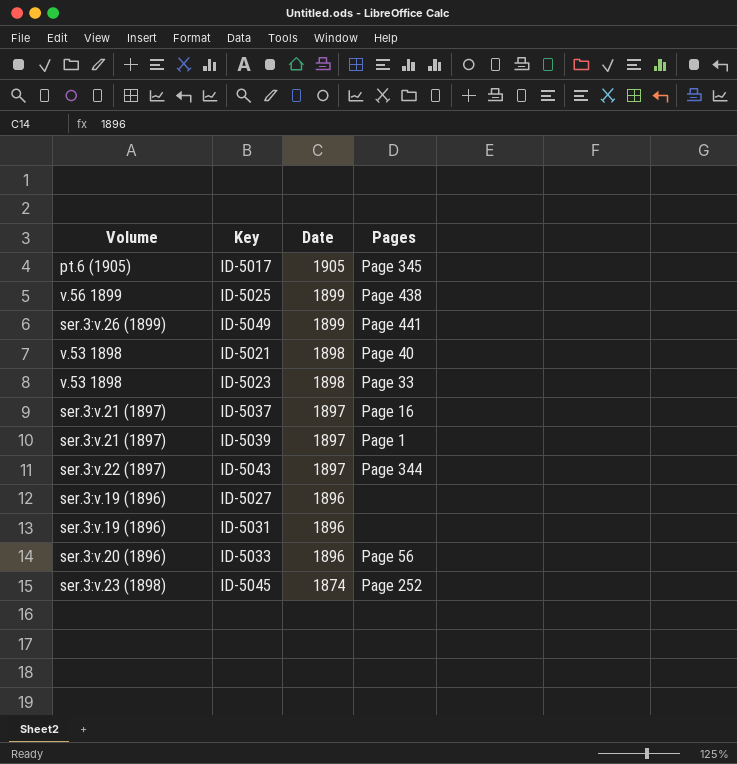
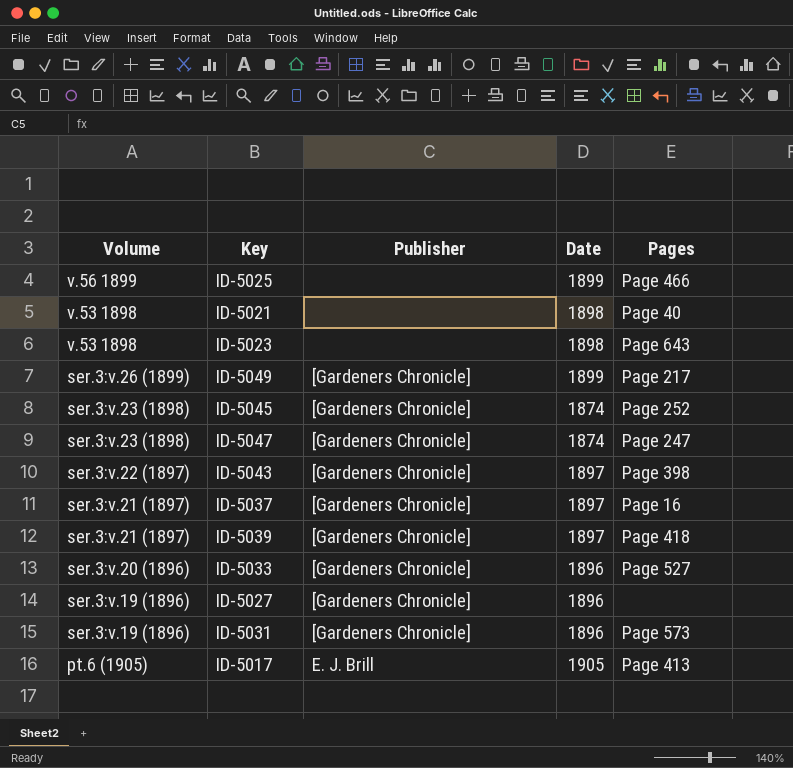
row order: Date descending -> Volume descending
column Publisher | position: none -> 3
ID-5025 | Pages: Page 438 -> Page 466
ID-5023 | Pages: Page 33 -> Page 643
ID-5049 | Pages: Page 441 -> Page 217
row ID-5047: none -> ser.3:v.23 (1898) | [Gardeners Chronicle] | 1874 | Page 247
ID-5043 | Pages: Page 344 -> Page 398
ID-5039 | Pages: Page 1 -> Page 418
ID-5033 | Pages: Page 56 -> Page 527
ID-5031 | Pages: none -> Page 573
ID-5017 | Pages: Page 345 -> Page 413

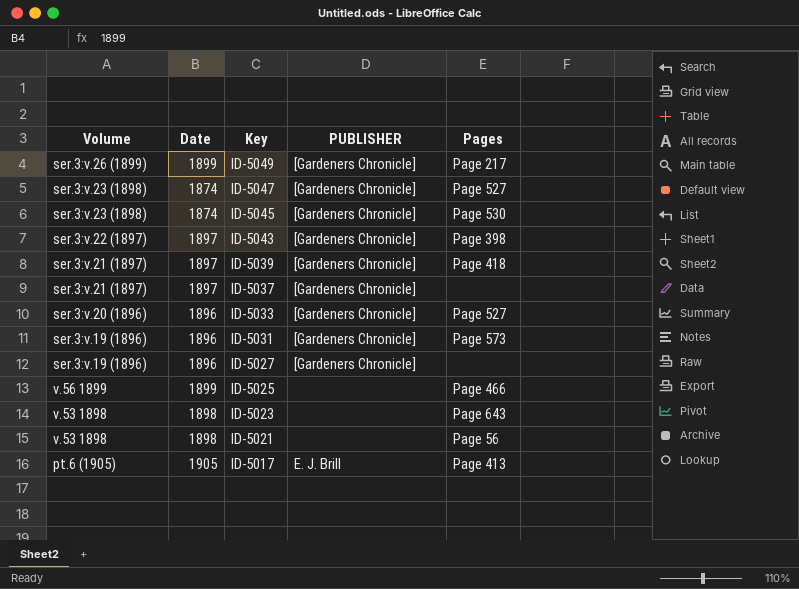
row order: Volume descending -> Key descending
column Date | position: 4 -> 2
column name: Publisher -> PUBLISHER
ID-5047 | Pages: Page 247 -> Page 527
ID-5045 | Pages: Page 252 -> Page 530
ID-5037 | Pages: Page 16 -> none
ID-5021 | Pages: Page 40 -> Page 56

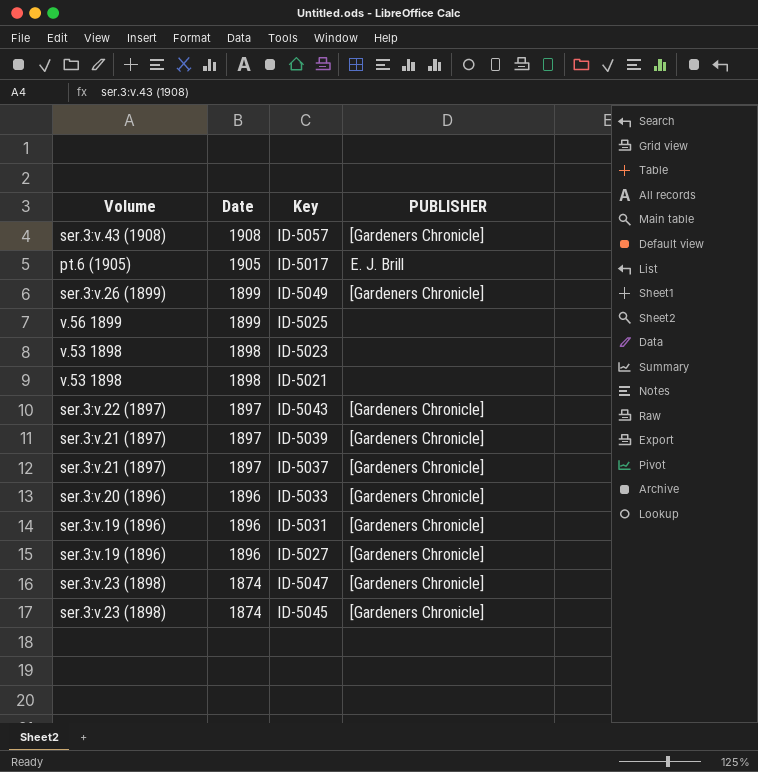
row order: Key descending -> Date descending
column Pages | position: 5 -> none
row ID-5057: none -> ser.3:v.43 (1908) | 1908 | [Gardeners Chronicle]

